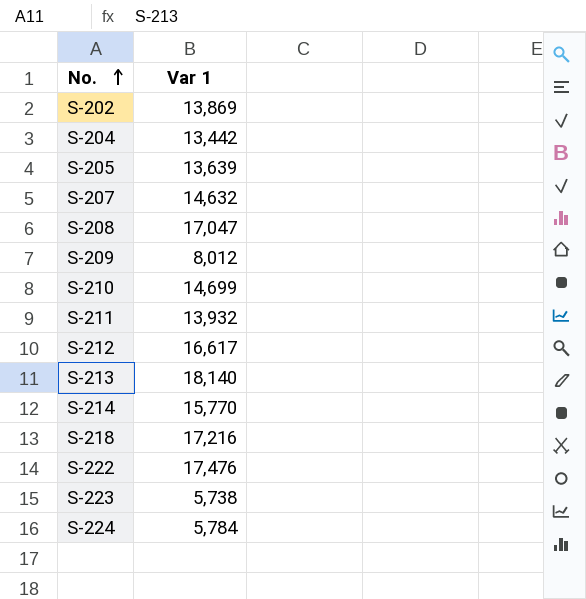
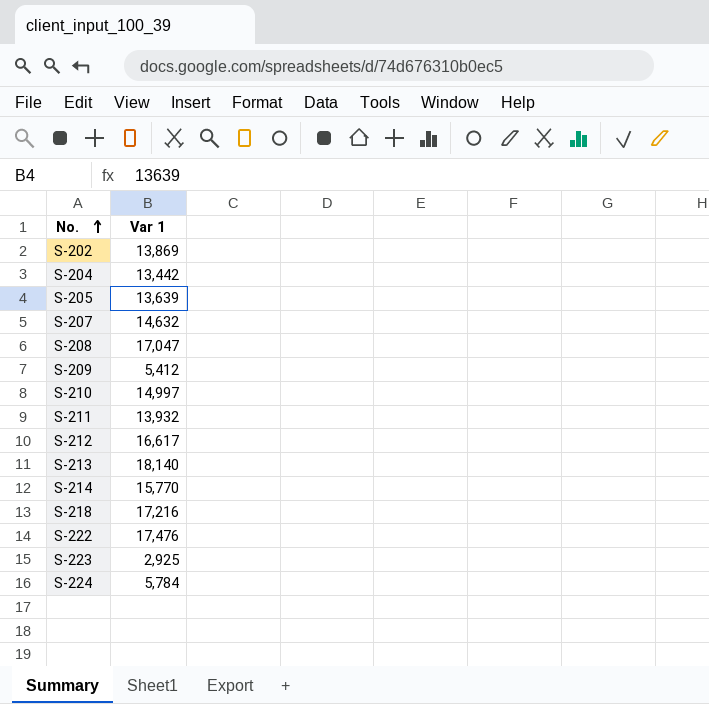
S-209 | Var 1: 8,012 -> 5,412
S-210 | Var 1: 14,699 -> 14,997
S-223 | Var 1: 5,738 -> 2,925

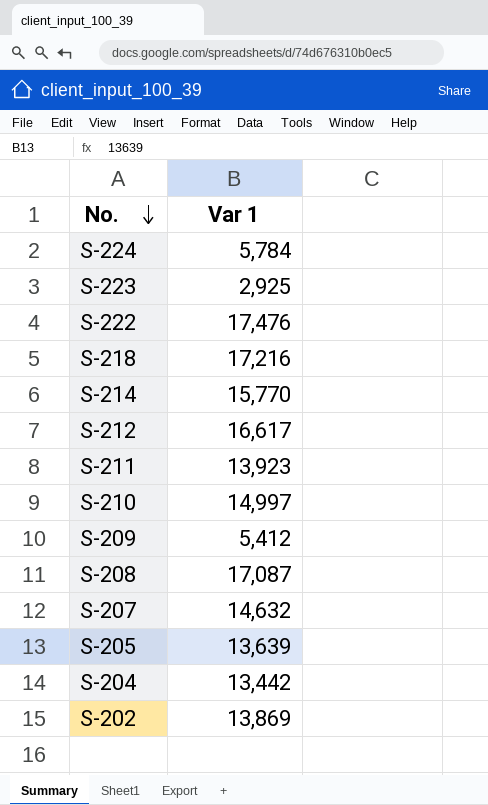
row order: No. ascending -> No. descending
row S-213: 18,140 -> none
S-211 | Var 1: 13,932 -> 13,923
S-208 | Var 1: 17,047 -> 17,087

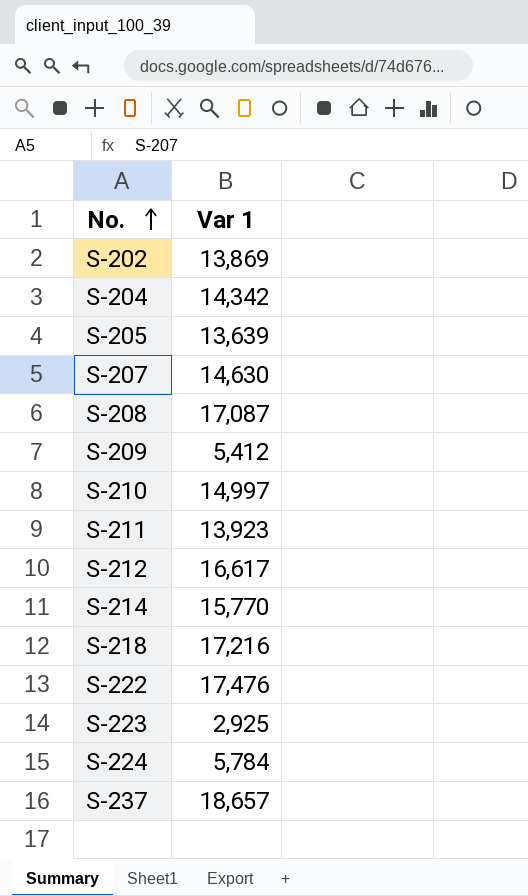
row order: No. descending -> No. ascending
S-204 | Var 1: 13,442 -> 14,342
S-207 | Var 1: 14,632 -> 14,630
row S-237: none -> 18,657

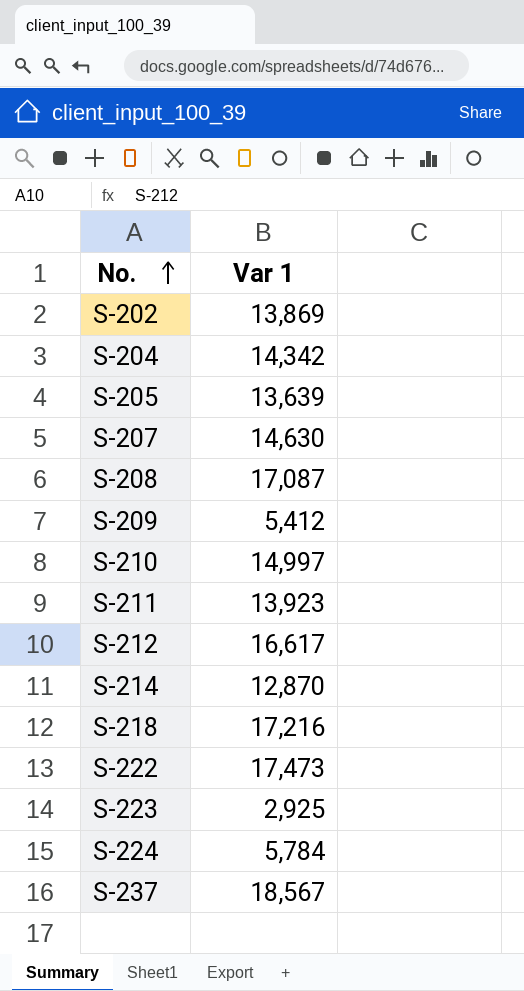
S-214 | Var 1: 15,770 -> 12,870
S-222 | Var 1: 17,476 -> 17,473
S-237 | Var 1: 18,657 -> 18,567

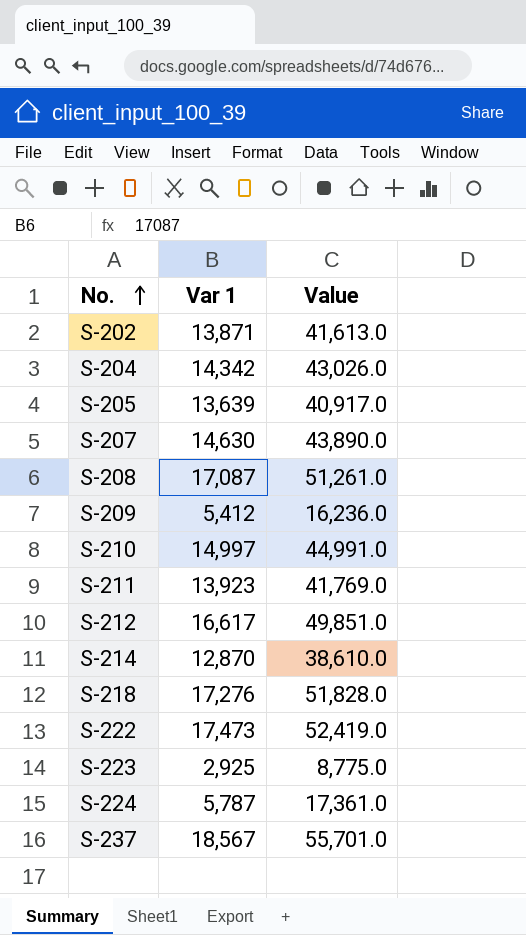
column Value | formula: none -> [Var 1] * 3
S-202 | Var 1: 13,869 -> 13,871
S-218 | Var 1: 17,216 -> 17,276
S-224 | Var 1: 5,784 -> 5,787

